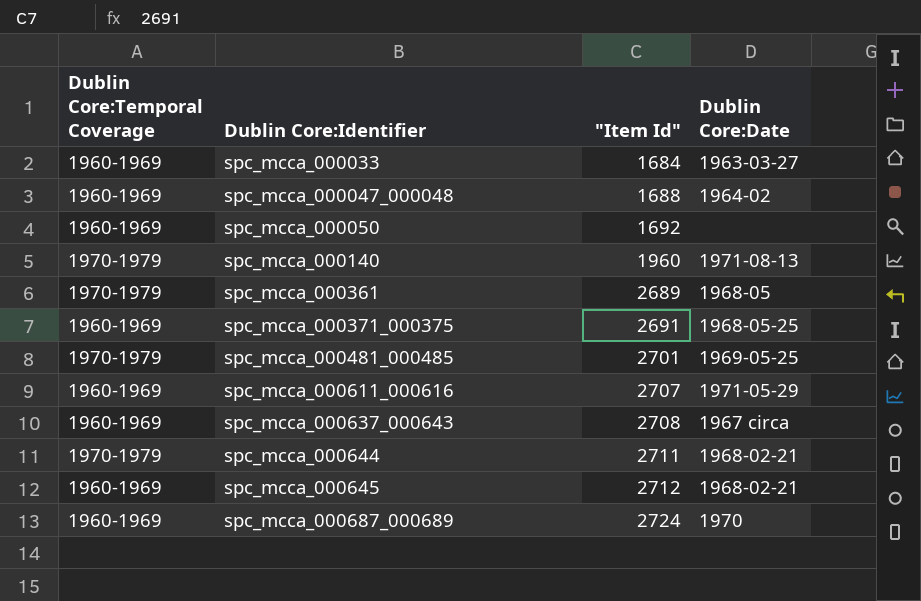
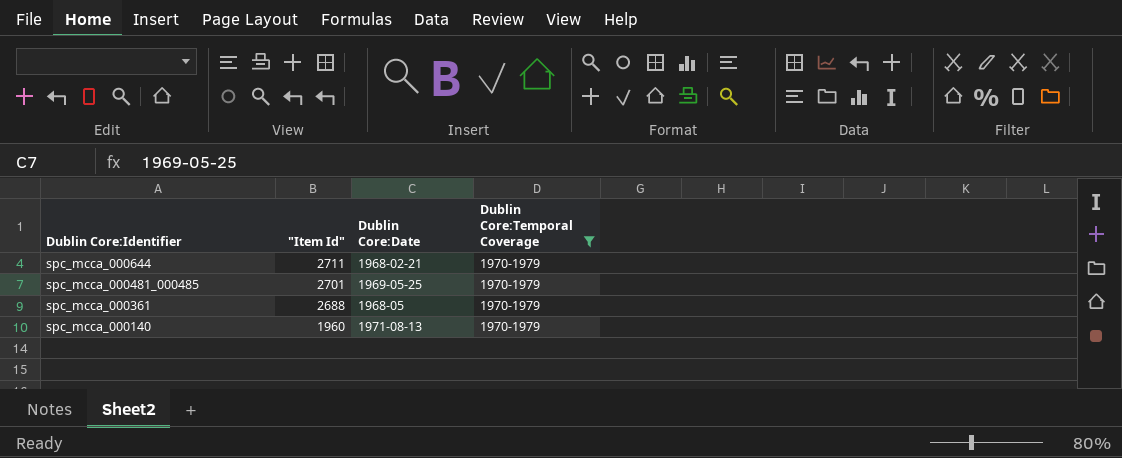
filter: none -> Dublin Core:Temporal Coverage = 1970-1979
row order: Dublin Core:Identifier ascending -> Dublin Core:Identifier descending
column Dublin Core:Temporal Coverage | position: 1 -> 4
spc_mcca_000361 | "Item Id": 2689 -> 2688

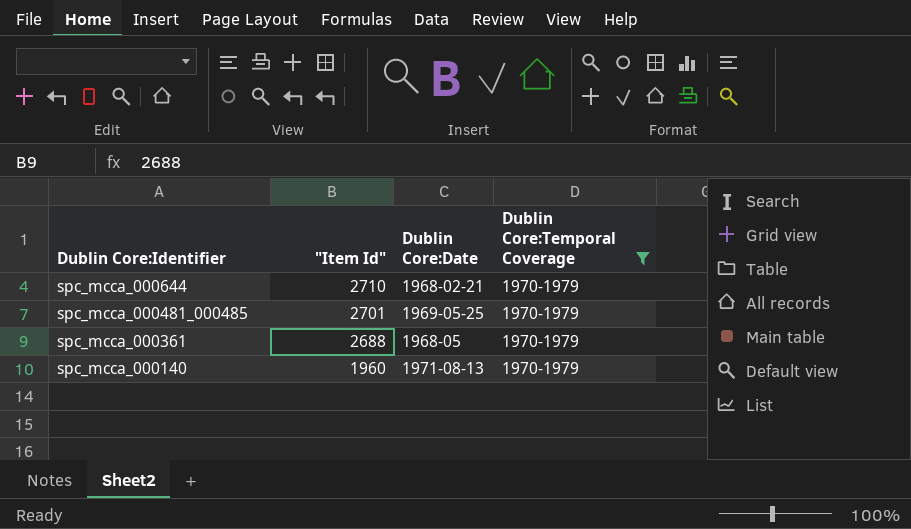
spc_mcca_000644 | "Item Id": 2711 -> 2710

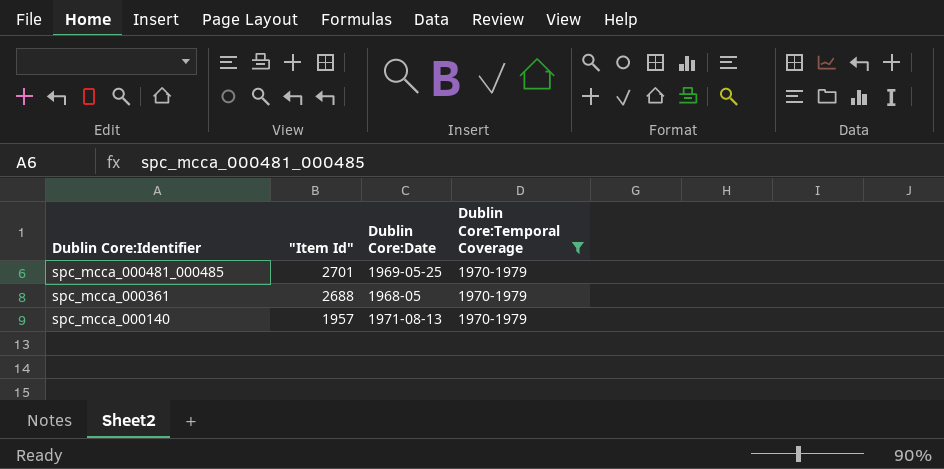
row spc_mcca_000644: 2710 | 1968-02-21 | 1970-1979 -> none
spc_mcca_000140 | "Item Id": 1960 -> 1957

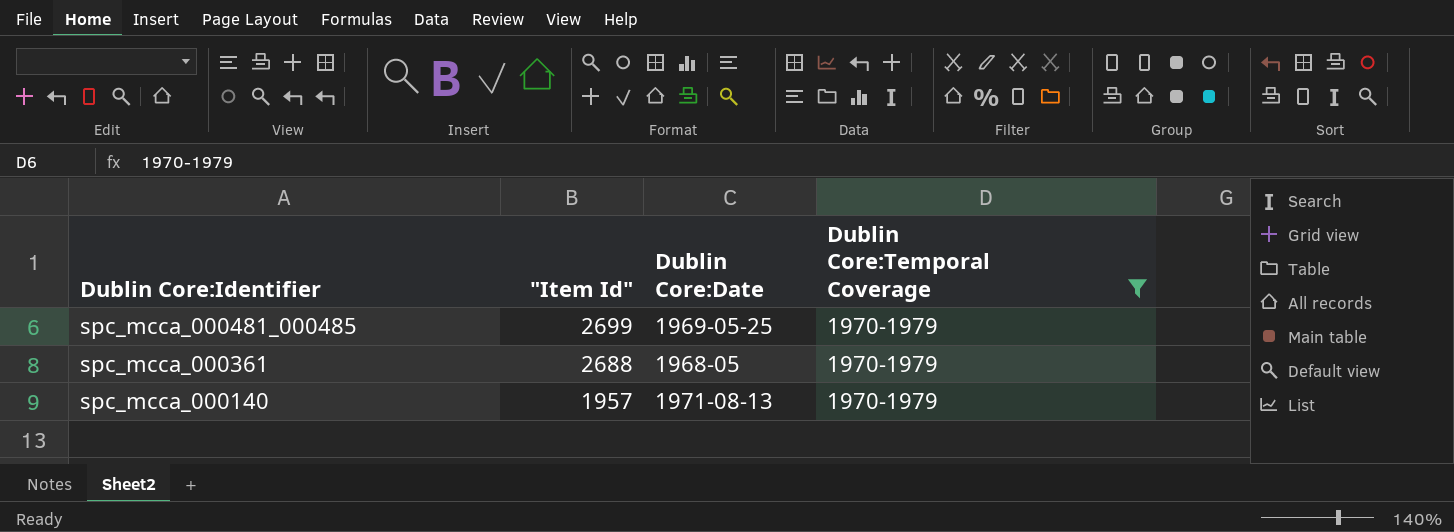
spc_mcca_000481_000485 | "Item Id": 2701 -> 2699

